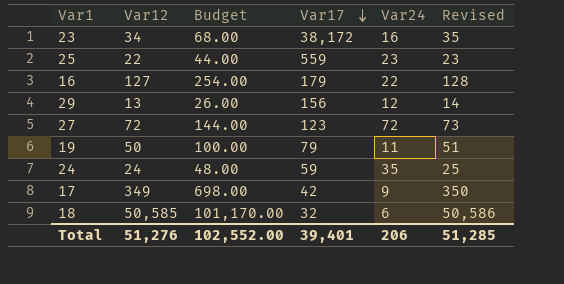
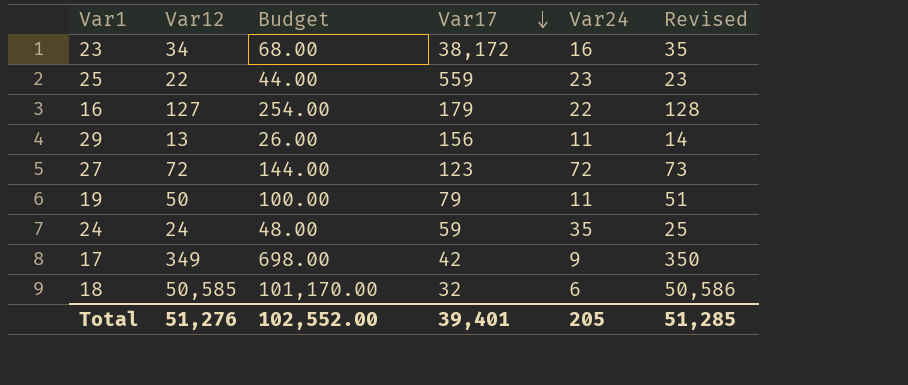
29 | Var24: 12 -> 11
Total | Var24: 206 -> 205

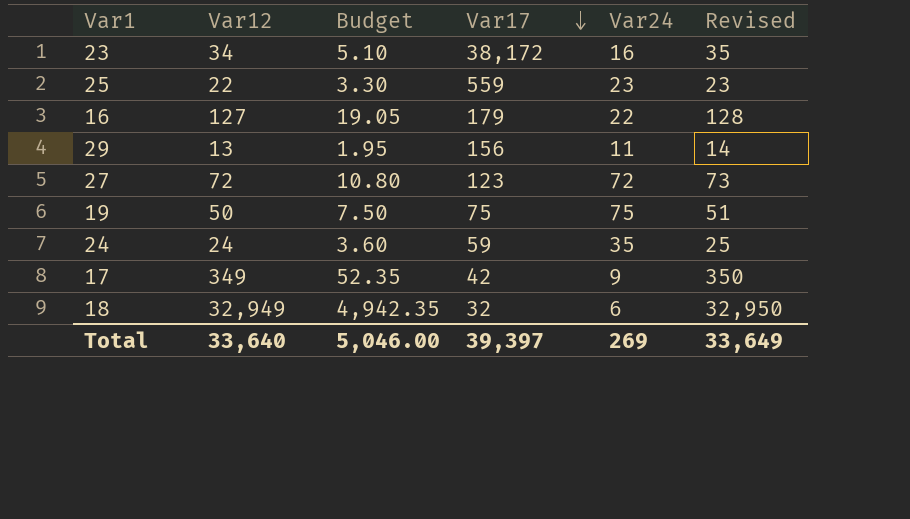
column Budget | formula: [Var12] * 2 -> [Var12] * 0.15
19 | Var17: 79 -> 75
19 | Var24: 11 -> 75
18 | Var12: 50,585 -> 32,949
18 | Revised: 50,586 -> 32,950
Total | Var12: 51,276 -> 33,640
Total | Budget: 102,552.00 -> 5,046.00
Total | Var17: 39,401 -> 39,397
Total | Var24: 205 -> 269
Total | Revised: 51,285 -> 33,649

